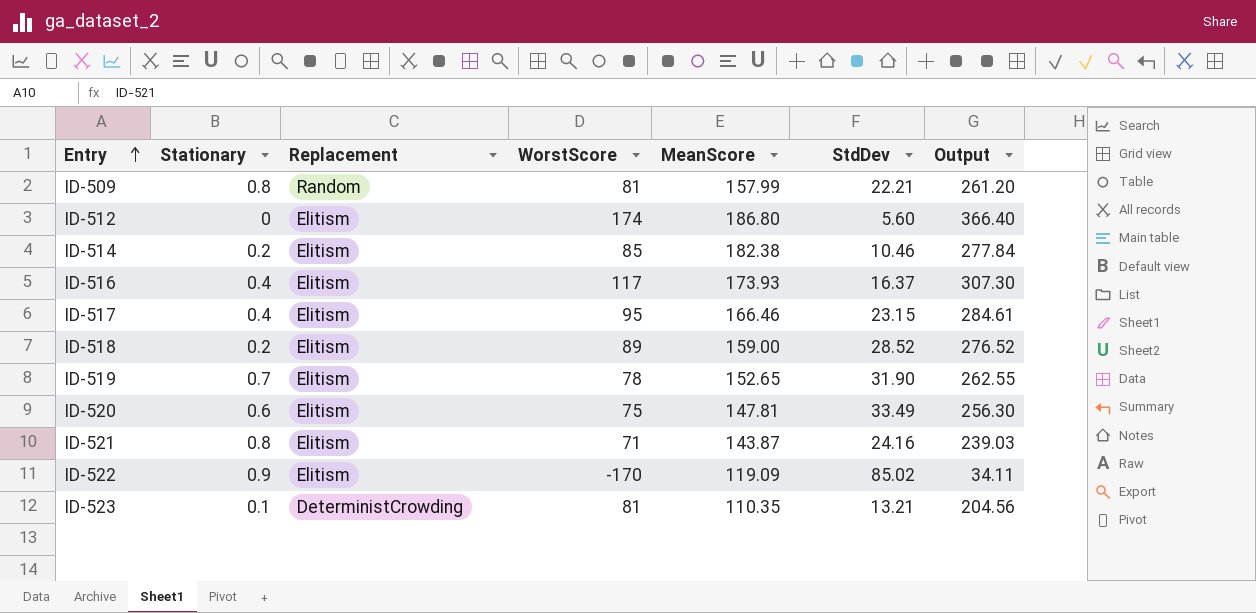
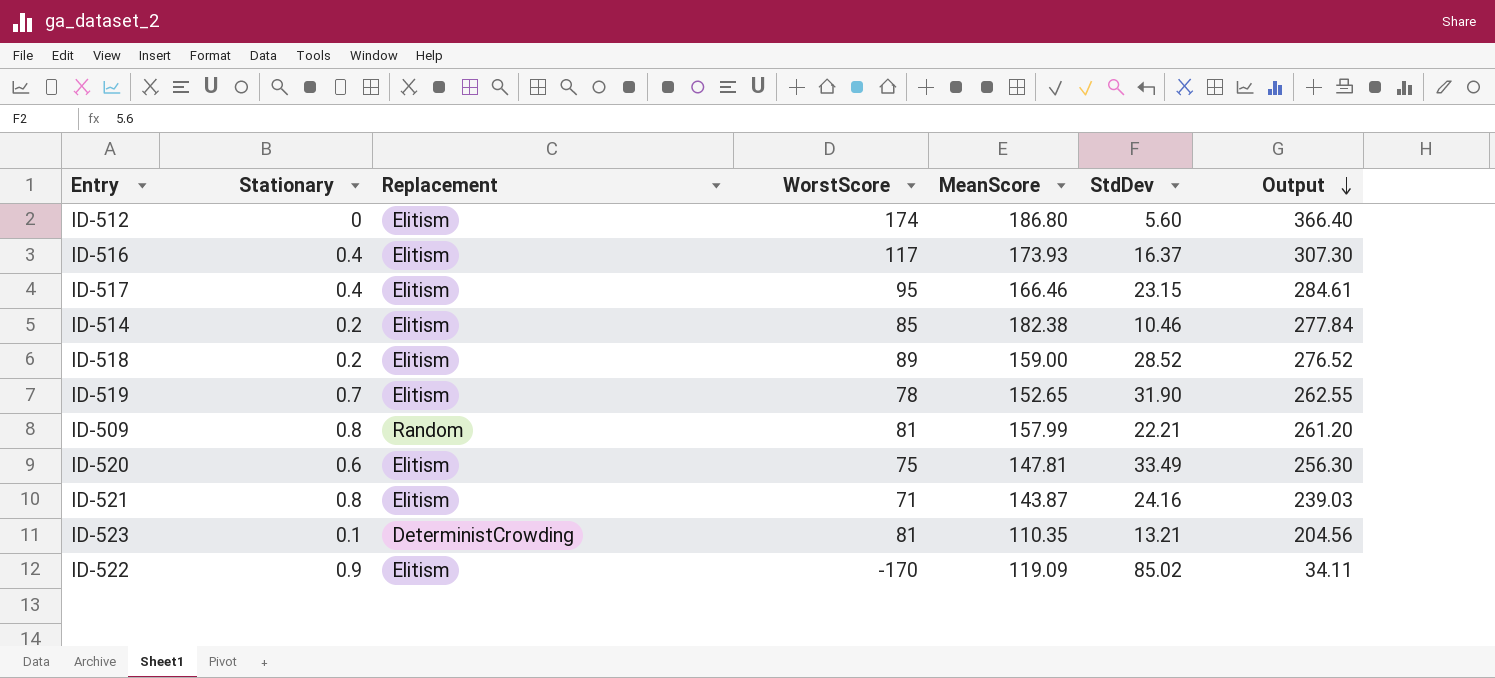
row order: Entry ascending -> Output descending

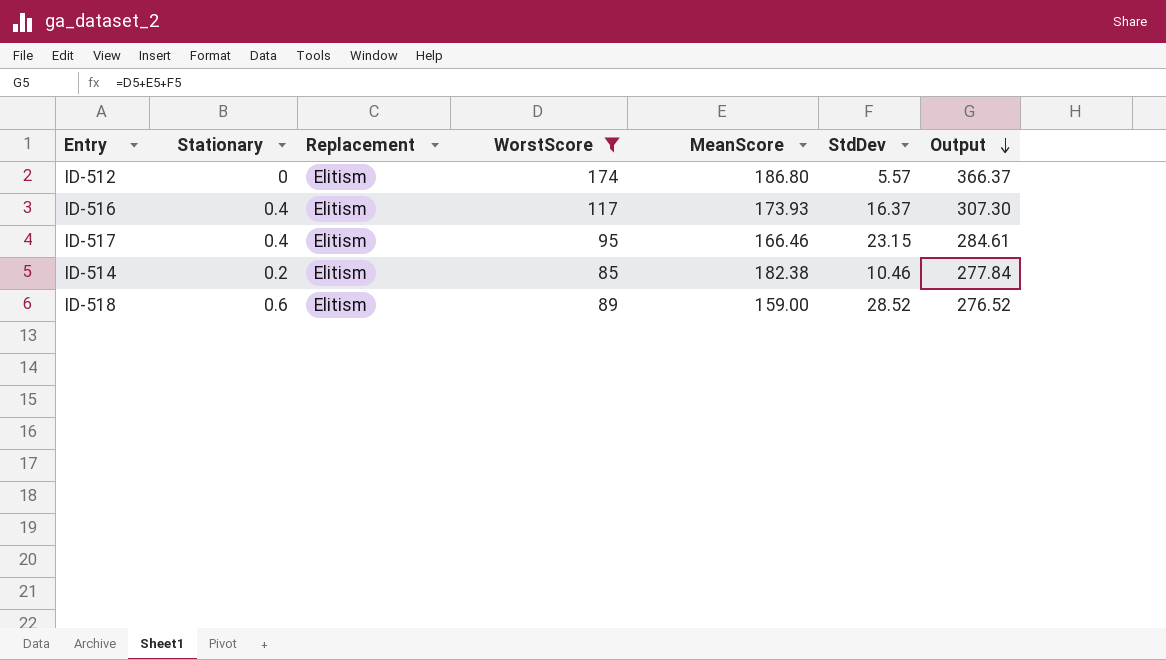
filter: none -> WorstScore >= 85
ID-512 | StdDev: 5.60 -> 5.57
ID-512 | Output: 366.40 -> 366.37
ID-518 | Stationary: 0.2 -> 0.6

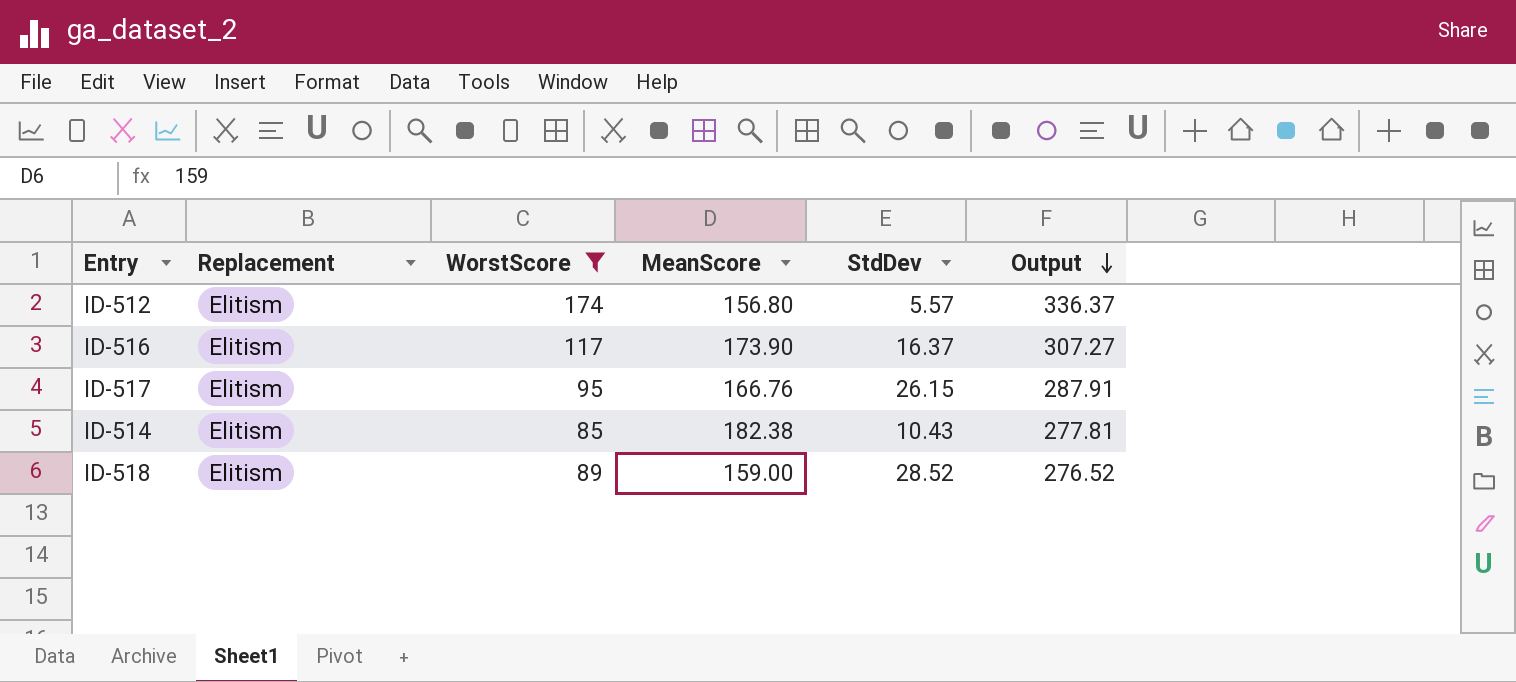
column Stationary | position: 2 -> none
ID-512 | MeanScore: 186.80 -> 156.80
ID-512 | Output: 366.37 -> 336.37
ID-516 | MeanScore: 173.93 -> 173.90
ID-516 | Output: 307.30 -> 307.27
ID-517 | MeanScore: 166.46 -> 166.76
ID-517 | StdDev: 23.15 -> 26.15
ID-517 | Output: 284.61 -> 287.91
ID-514 | StdDev: 10.46 -> 10.43
ID-514 | Output: 277.84 -> 277.81

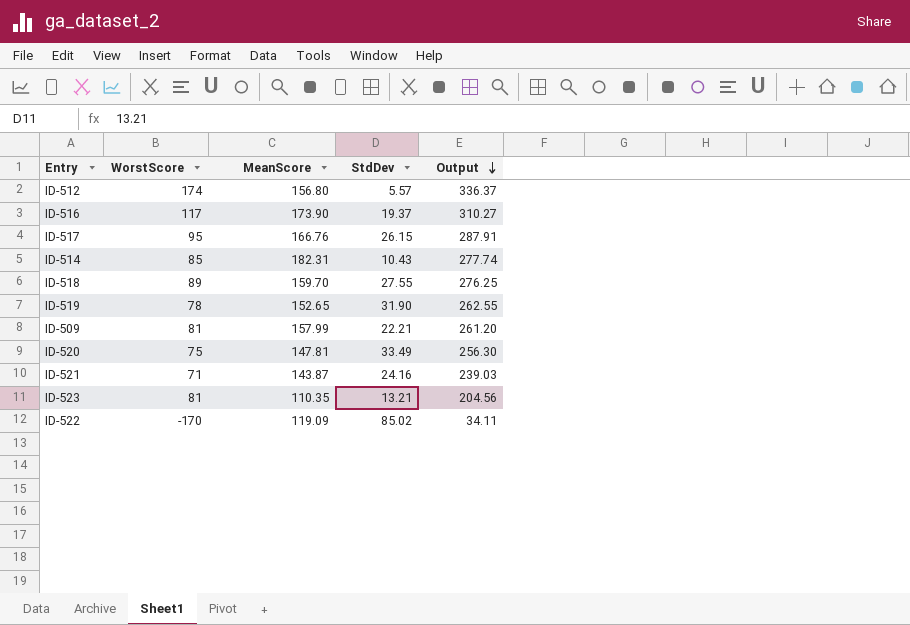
filter: WorstScore >= 85 -> none
column Replacement | position: 2 -> none
ID-516 | StdDev: 16.37 -> 19.37
ID-516 | Output: 307.27 -> 310.27
ID-514 | MeanScore: 182.38 -> 182.31
ID-514 | Output: 277.81 -> 277.74
ID-518 | MeanScore: 159.00 -> 159.70
ID-518 | StdDev: 28.52 -> 27.55
ID-518 | Output: 276.52 -> 276.25

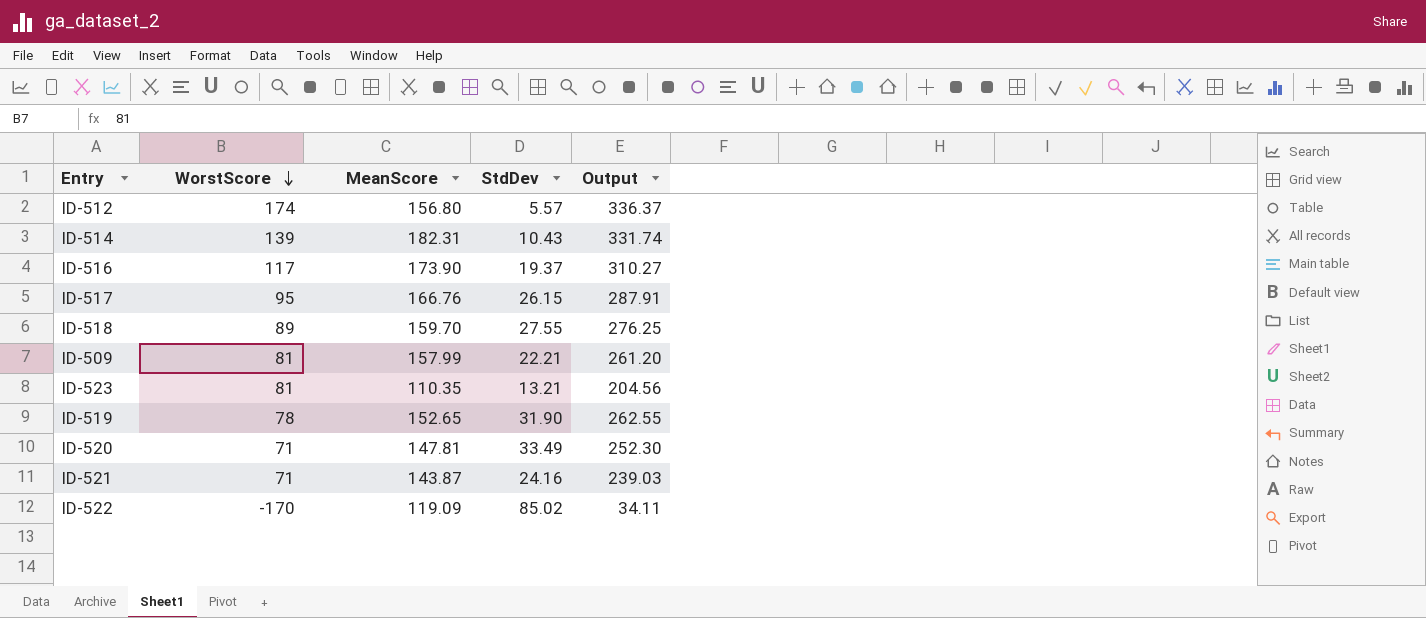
row order: Output descending -> WorstScore descending
ID-514 | WorstScore: 85 -> 139
ID-514 | Output: 277.74 -> 331.74
ID-520 | WorstScore: 75 -> 71
ID-520 | Output: 256.30 -> 252.30

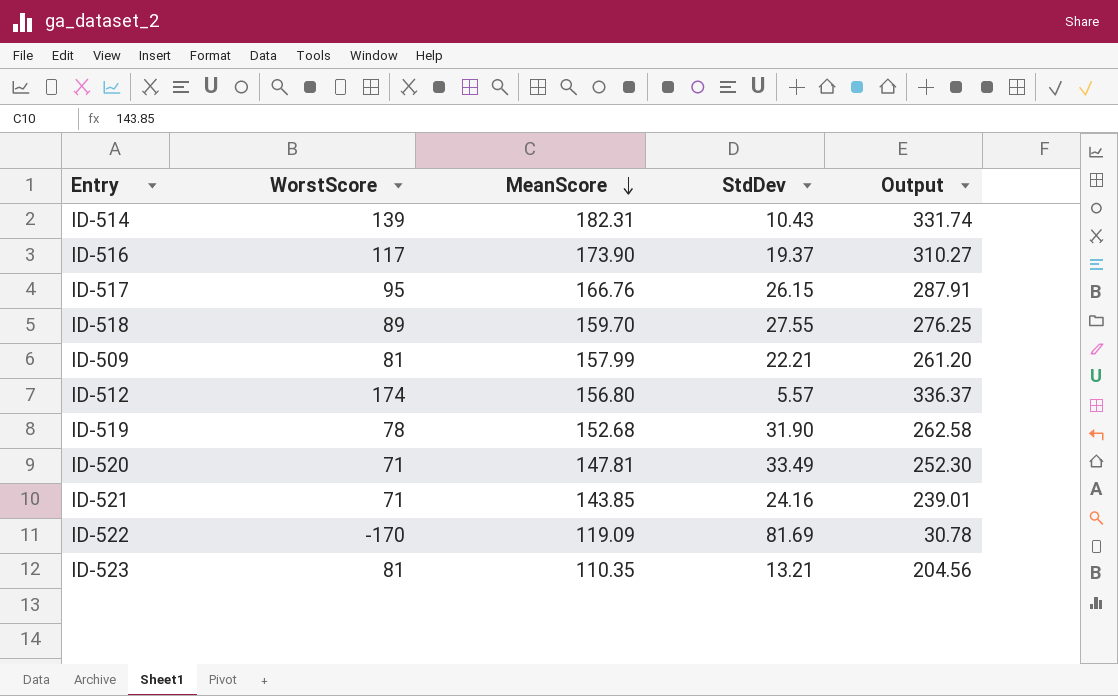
row order: WorstScore descending -> MeanScore descending
ID-519 | MeanScore: 152.65 -> 152.68
ID-519 | Output: 262.55 -> 262.58
ID-521 | MeanScore: 143.87 -> 143.85
ID-521 | Output: 239.03 -> 239.01
ID-522 | StdDev: 85.02 -> 81.69
ID-522 | Output: 34.11 -> 30.78

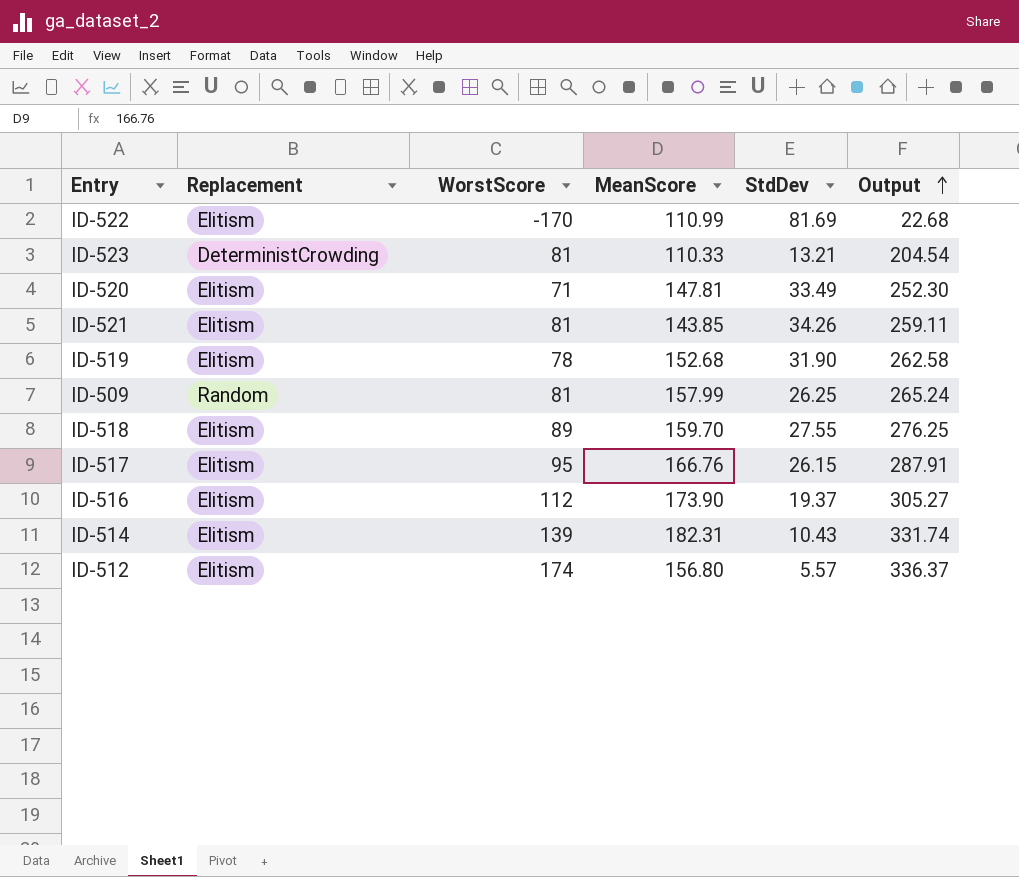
row order: MeanScore descending -> Output ascending
column Replacement | position: none -> 2
ID-522 | MeanScore: 119.09 -> 110.99
ID-522 | Output: 30.78 -> 22.68
ID-523 | MeanScore: 110.35 -> 110.33
ID-523 | Output: 204.56 -> 204.54
ID-521 | WorstScore: 71 -> 81
ID-521 | StdDev: 24.16 -> 34.26
ID-521 | Output: 239.01 -> 259.11
ID-509 | StdDev: 22.21 -> 26.25
ID-509 | Output: 261.20 -> 265.24
ID-516 | WorstScore: 117 -> 112
ID-516 | Output: 310.27 -> 305.27

